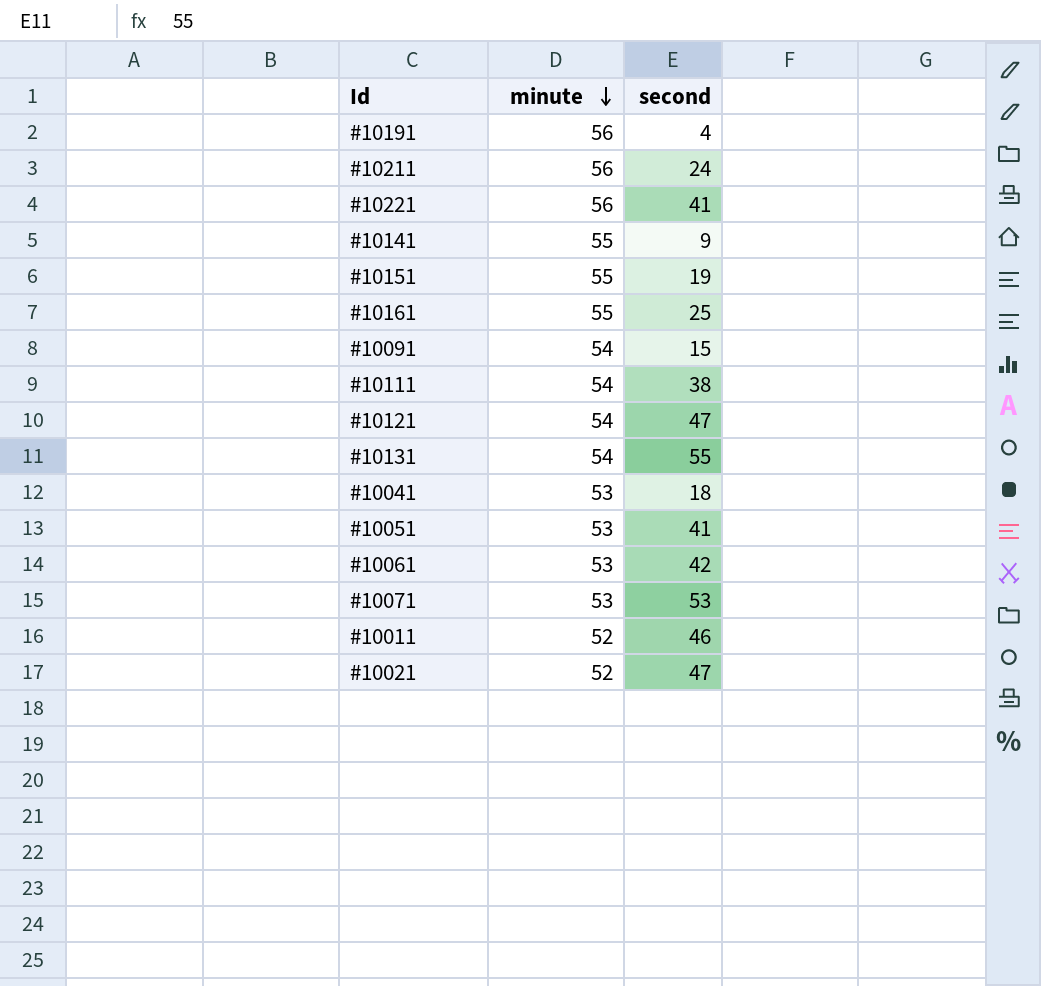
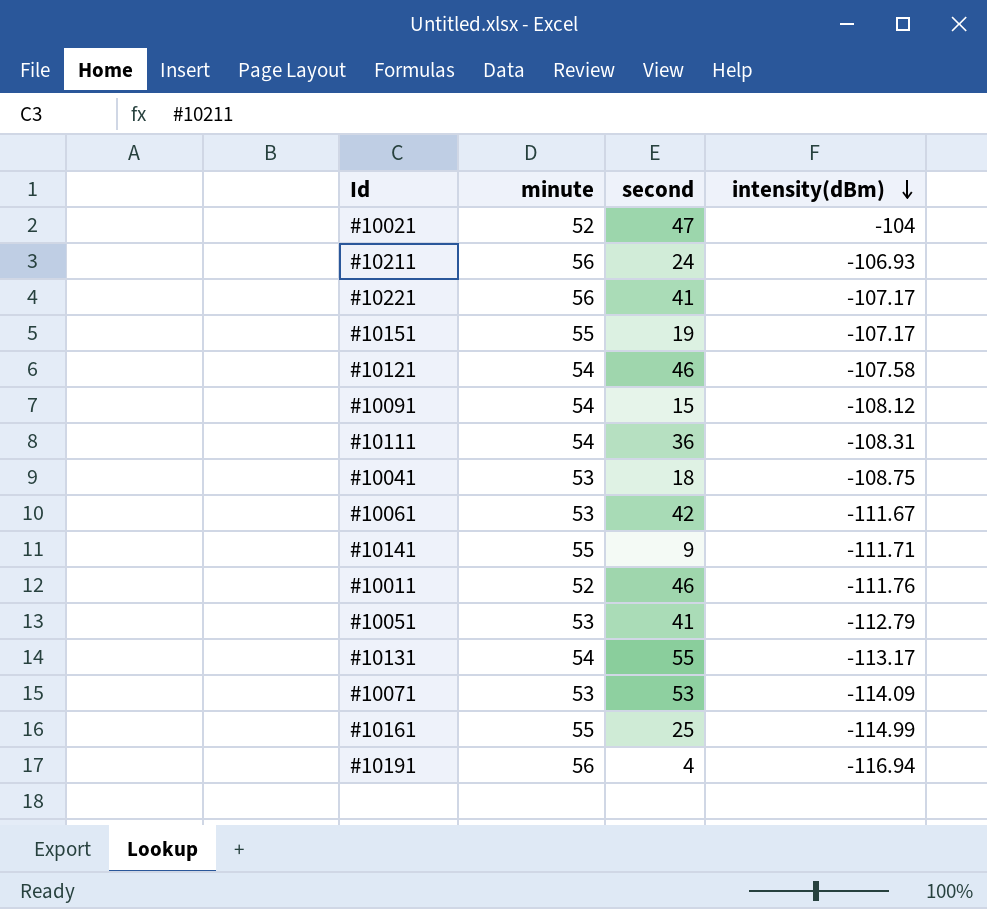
row order: minute descending -> intensity(dBm) descending
column intensity(dBm) | position: none -> 4
#10121 | second: 47 -> 46
#10111 | second: 38 -> 36

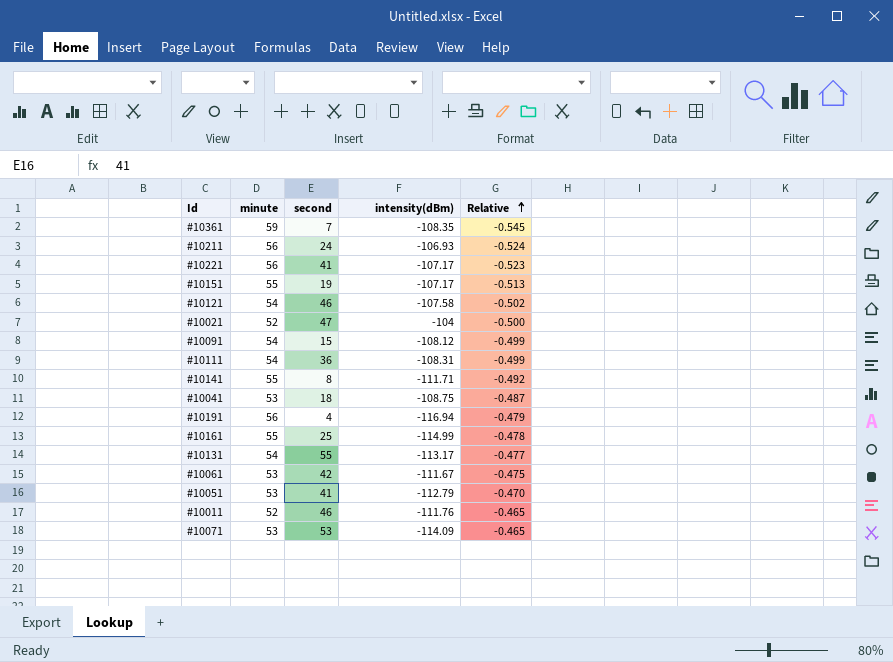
row order: intensity(dBm) descending -> Relative ascending
column Relative | formula: none -> [minute] / [intensity(dBm)]
row #10361: none -> 59 | 7 | -108.35 | -0.545
#10141 | second: 9 -> 8

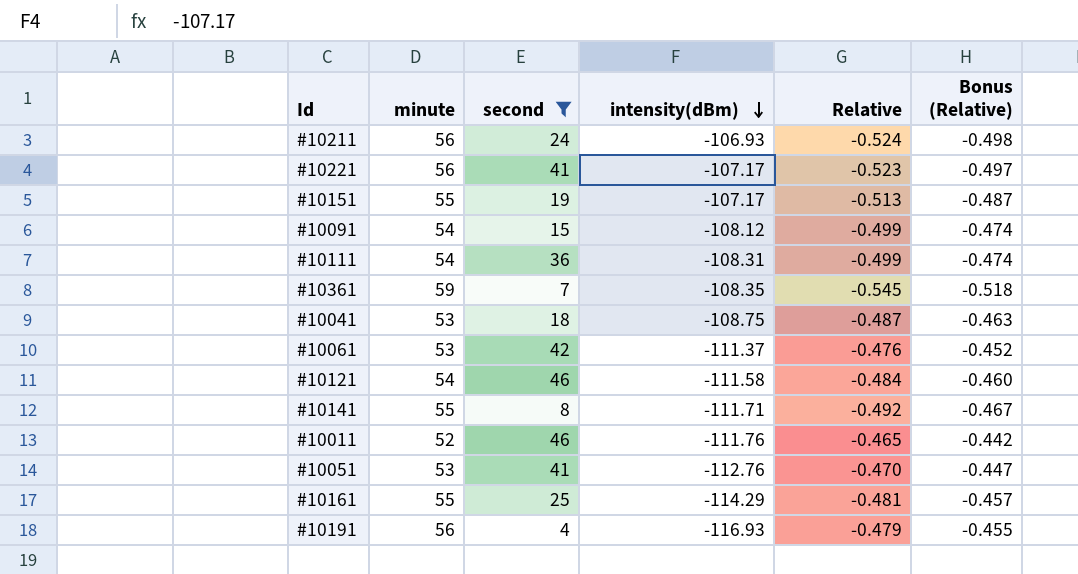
filter: none -> second <= 46
row order: Relative ascending -> intensity(dBm) descending
column Bonus (Relative) | formula: none -> [Relative] * 0.95
#10061 | intensity(dBm): -111.67 -> -111.37
#10061 | Relative: -0.475 -> -0.476
#10121 | intensity(dBm): -107.58 -> -111.58
#10121 | Relative: -0.502 -> -0.484
#10051 | intensity(dBm): -112.79 -> -112.76
#10161 | intensity(dBm): -114.99 -> -114.29
#10161 | Relative: -0.478 -> -0.481
#10191 | intensity(dBm): -116.94 -> -116.93

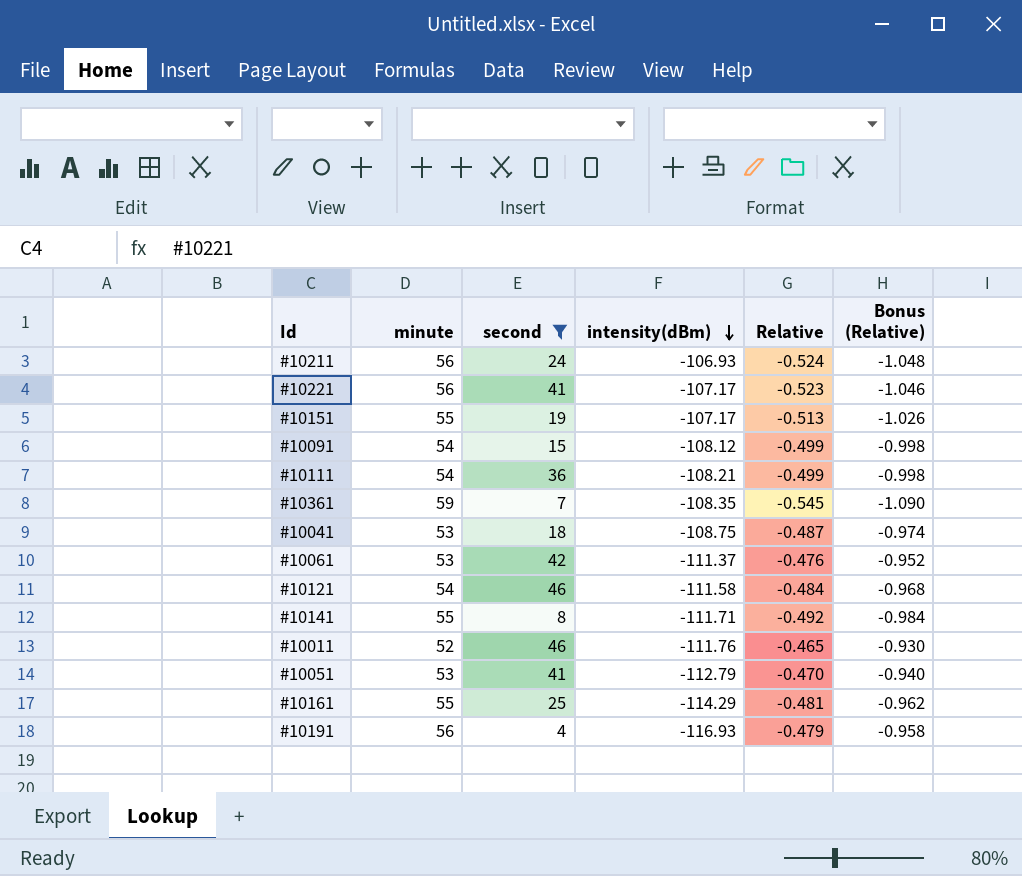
column Bonus (Relative) | formula: [Relative] * 0.95 -> [Relative] * 2
#10111 | intensity(dBm): -108.31 -> -108.21
#10051 | intensity(dBm): -112.76 -> -112.79

